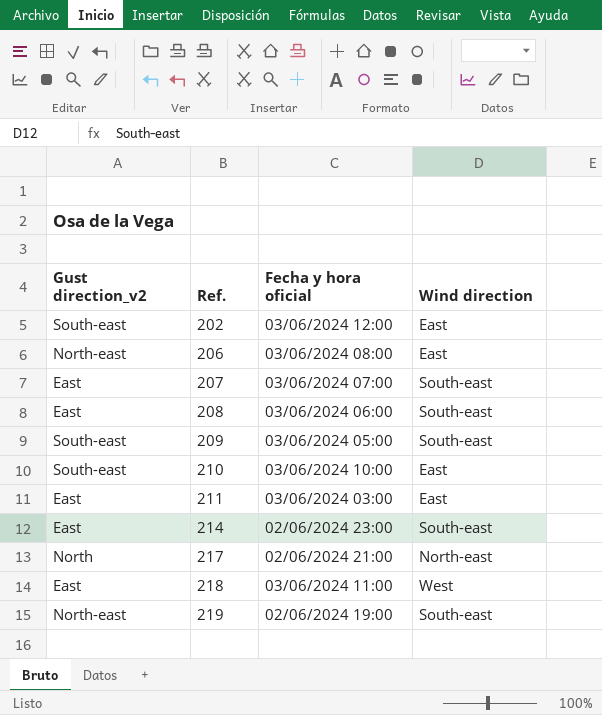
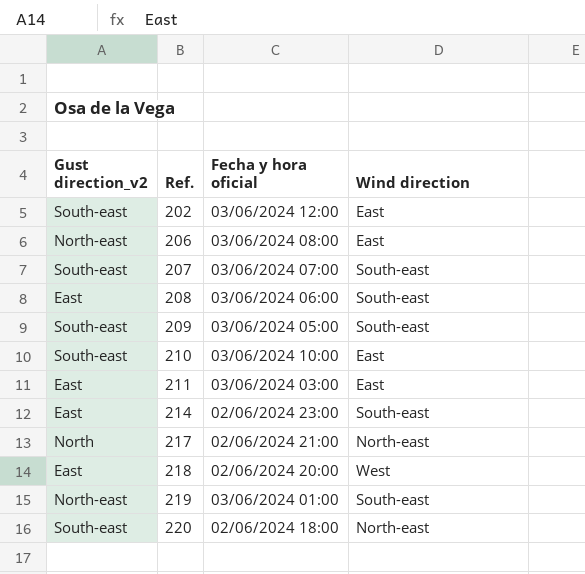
207 | Gust direction_v2: East -> South-east
218 | Fecha y hora oficial: 03/06/2024 11:00 -> 02/06/2024 20:00
219 | Fecha y hora oficial: 02/06/2024 19:00 -> 03/06/2024 01:00
row 220: none -> South-east | 02/06/2024 18:00 | North-east

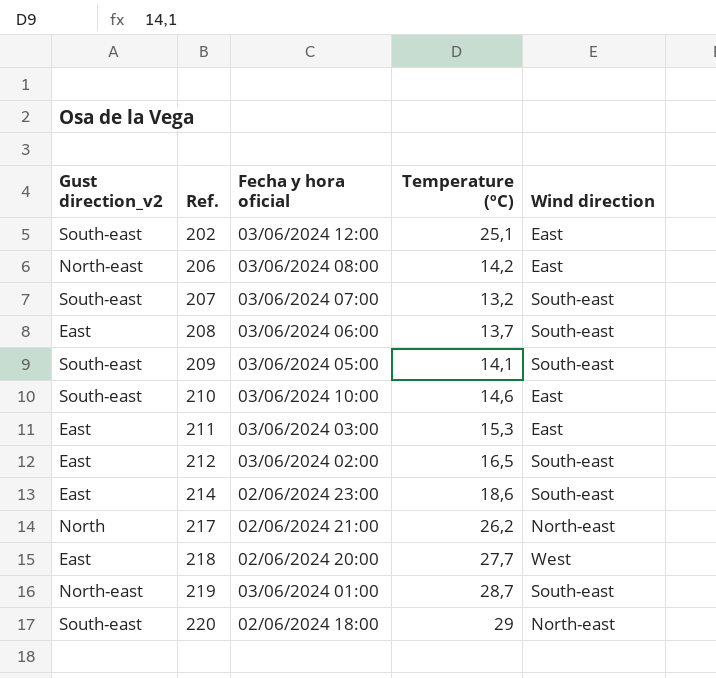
column Temperature (ºC) | position: none -> 4
row 212: none -> East | 03/06/2024 02:00 | 16,5 | South-east

